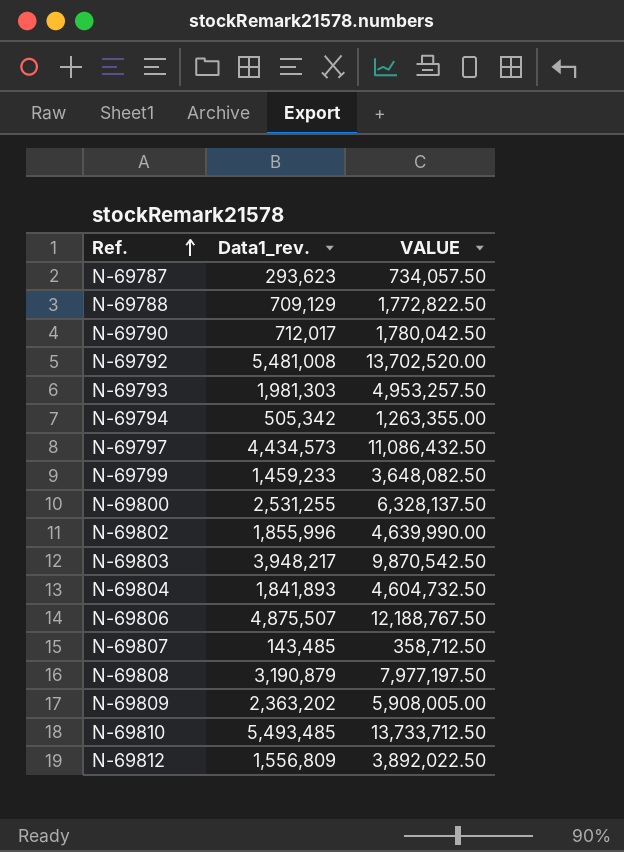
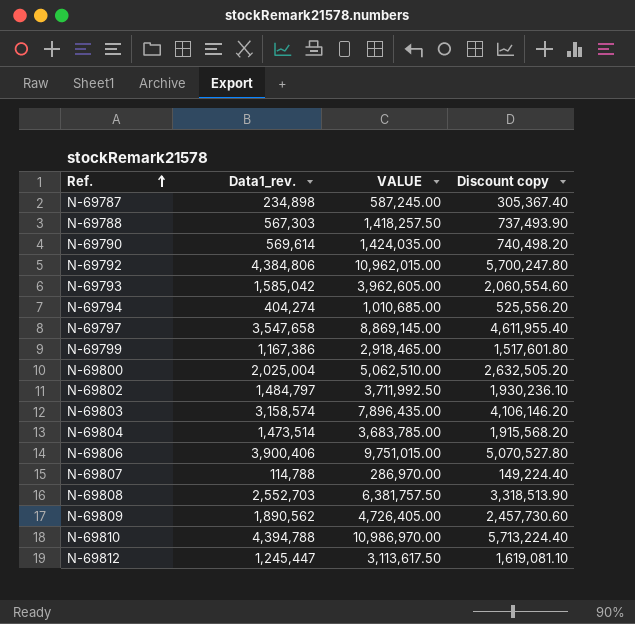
column Discount copy | formula: none -> [Data1_rev.] * 1.3
N-69787 | Data1_rev.: 293,623 -> 234,898
N-69787 | VALUE: 734,057.50 -> 587,245.00
N-69788 | Data1_rev.: 709,129 -> 567,303
N-69788 | VALUE: 1,772,822.50 -> 1,418,257.50
N-69790 | Data1_rev.: 712,017 -> 569,614
N-69790 | VALUE: 1,780,042.50 -> 1,424,035.00
N-69792 | Data1_rev.: 5,481,008 -> 4,384,806
N-69792 | VALUE: 13,702,520.00 -> 10,962,015.00
N-69793 | Data1_rev.: 1,981,303 -> 1,585,042
N-69793 | VALUE: 4,953,257.50 -> 3,962,605.00
N-69794 | Data1_rev.: 505,342 -> 404,274
N-69794 | VALUE: 1,263,355.00 -> 1,010,685.00
N-69797 | Data1_rev.: 4,434,573 -> 3,547,658
N-69797 | VALUE: 11,086,432.50 -> 8,869,145.00
N-69799 | Data1_rev.: 1,459,233 -> 1,167,386
N-69799 | VALUE: 3,648,082.50 -> 2,918,465.00
N-69800 | Data1_rev.: 2,531,255 -> 2,025,004
N-69800 | VALUE: 6,328,137.50 -> 5,062,510.00
N-69802 | Data1_rev.: 1,855,996 -> 1,484,797
N-69802 | VALUE: 4,639,990.00 -> 3,711,992.50
N-69803 | Data1_rev.: 3,948,217 -> 3,158,574
N-69803 | VALUE: 9,870,542.50 -> 7,896,435.00
N-69804 | Data1_rev.: 1,841,893 -> 1,473,514
N-69804 | VALUE: 4,604,732.50 -> 3,683,785.00
N-69806 | Data1_rev.: 4,875,507 -> 3,900,406
N-69806 | VALUE: 12,188,767.50 -> 9,751,015.00
N-69807 | Data1_rev.: 143,485 -> 114,788
N-69807 | VALUE: 358,712.50 -> 286,970.00
N-69808 | Data1_rev.: 3,190,879 -> 2,552,703
N-69808 | VALUE: 7,977,197.50 -> 6,381,757.50
N-69809 | Data1_rev.: 2,363,202 -> 1,890,562
N-69809 | VALUE: 5,908,005.00 -> 4,726,405.00
N-69810 | Data1_rev.: 5,493,485 -> 4,394,788
N-69810 | VALUE: 13,733,712.50 -> 10,986,970.00
N-69812 | Data1_rev.: 1,556,809 -> 1,245,447
N-69812 | VALUE: 3,892,022.50 -> 3,113,617.50

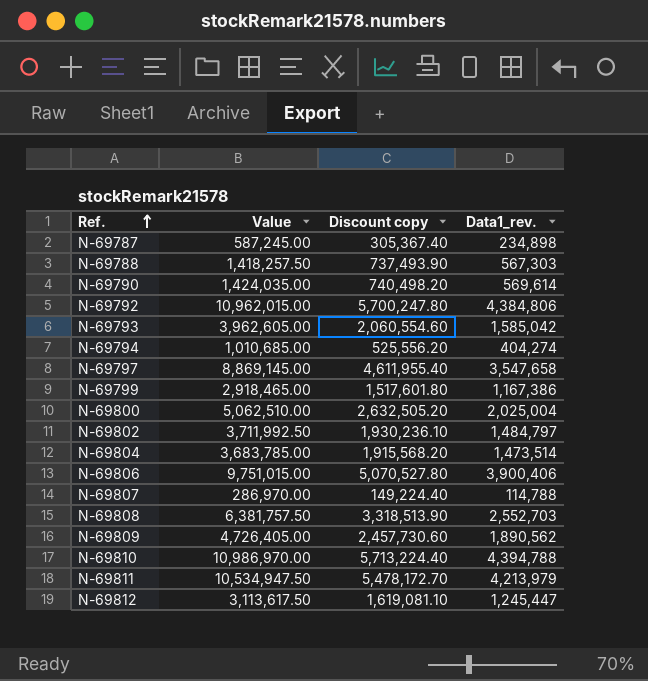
column name: VALUE -> Value
column Data1_rev. | position: 2 -> 4
row N-69803: 3,158,574 | 7,896,435.00 | 4,106,146.20 -> none
row N-69811: none -> 10,534,947.50 | 5,478,172.70 | 4,213,979

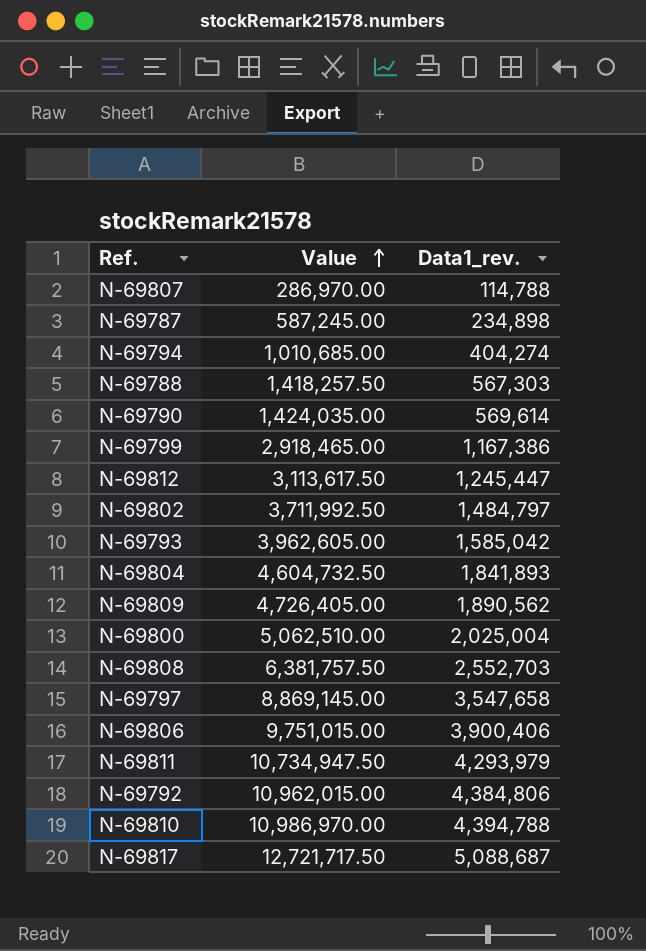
row order: Ref. ascending -> Value ascending
column Discount copy | formula: [Data1_rev.] * 1.3 -> none
N-69804 | Value: 3,683,785.00 -> 4,604,732.50
N-69804 | Data1_rev.: 1,473,514 -> 1,841,893
N-69811 | Value: 10,534,947.50 -> 10,734,947.50
N-69811 | Data1_rev.: 4,213,979 -> 4,293,979
row N-69817: none -> 12,721,717.50 | 5,088,687

